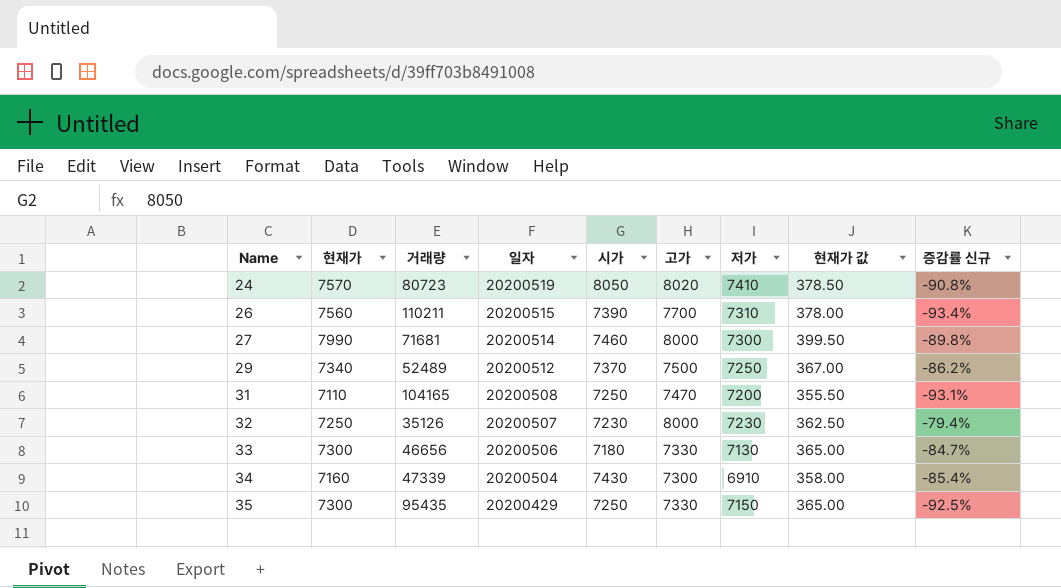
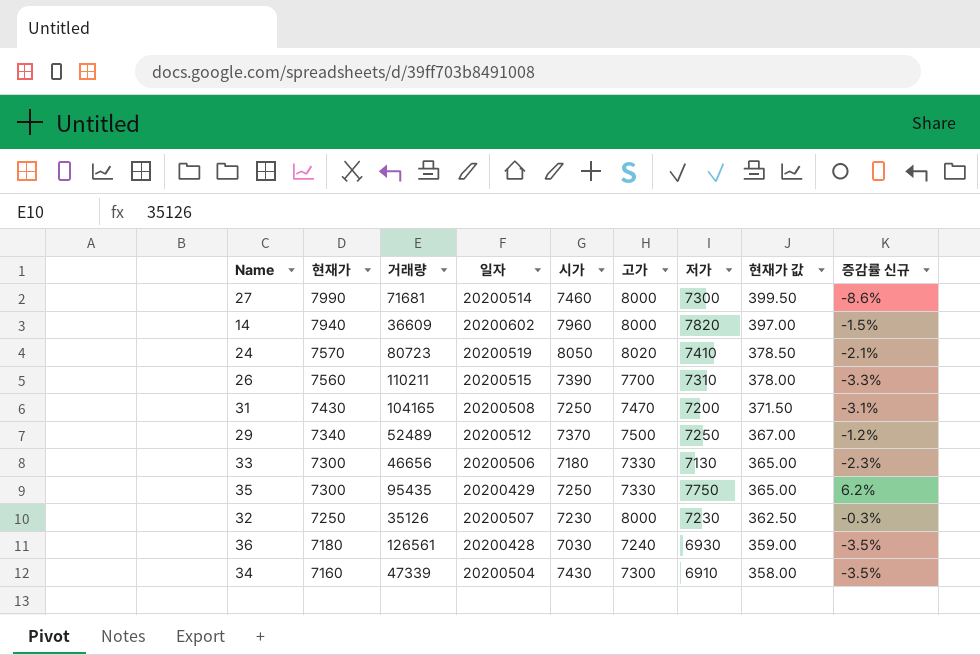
row order: Name ascending -> 현재가 descending
column 증감률 신규 | formula: ([저가] - [거래량]) / [거래량] -> ([저가] - [현재가]) / [현재가]
row 14: none -> 7940 | 36609 | 20200602 | 7960 | 8000 | 7820 | 397.00 | -1.5%
31 | 현재가: 7110 -> 7430
31 | 현재가 값: 355.50 -> 371.50
35 | 저가: 7150 -> 7750
row 36: none -> 7180 | 126561 | 20200428 | 7030 | 7240 | 6930 | 359.00 | -3.5%

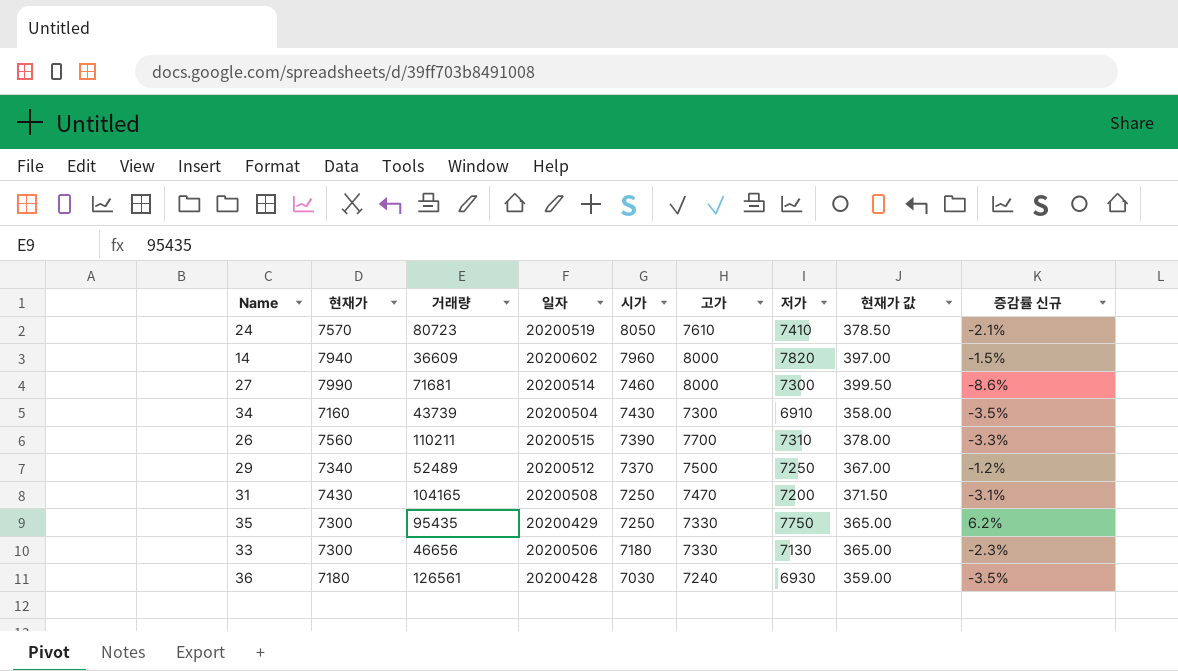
row order: 현재가 descending -> 시가 descending
row 32: 7250 | 35126 | 20200507 | 7230 | 8000 | 7230 | 362.50 | -0.3% -> none
24 | 고가: 8020 -> 7610
34 | 거래량: 47339 -> 43739

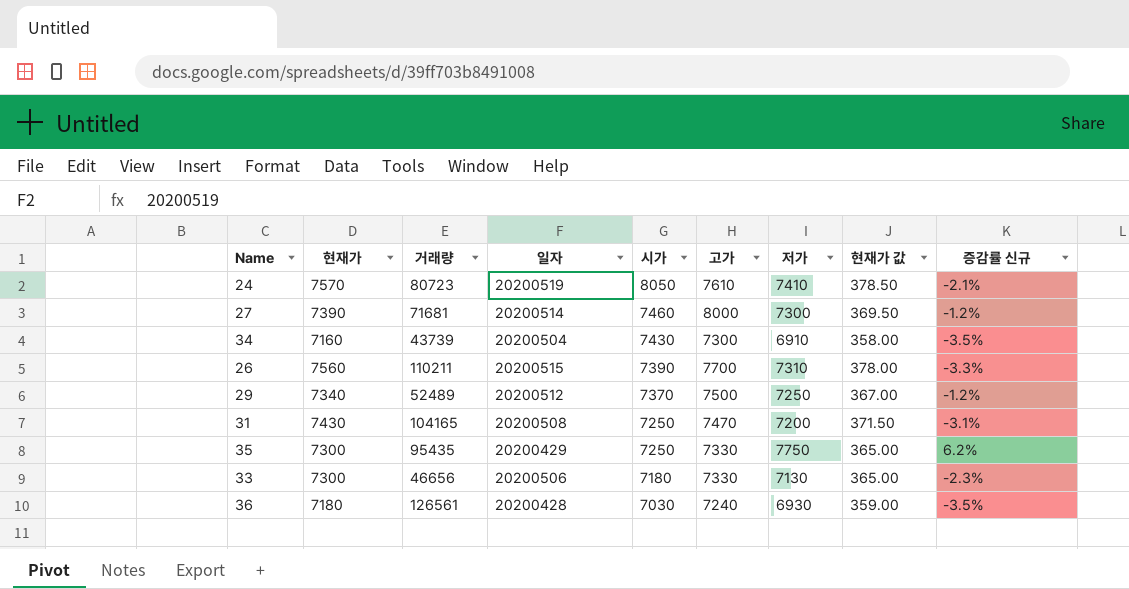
row 14: 7940 | 36609 | 20200602 | 7960 | 8000 | 7820 | 397.00 | -1.5% -> none
27 | 현재가: 7990 -> 7390
27 | 현재가 값: 399.50 -> 369.50
27 | 증감률 신규: -8.6% -> -1.2%

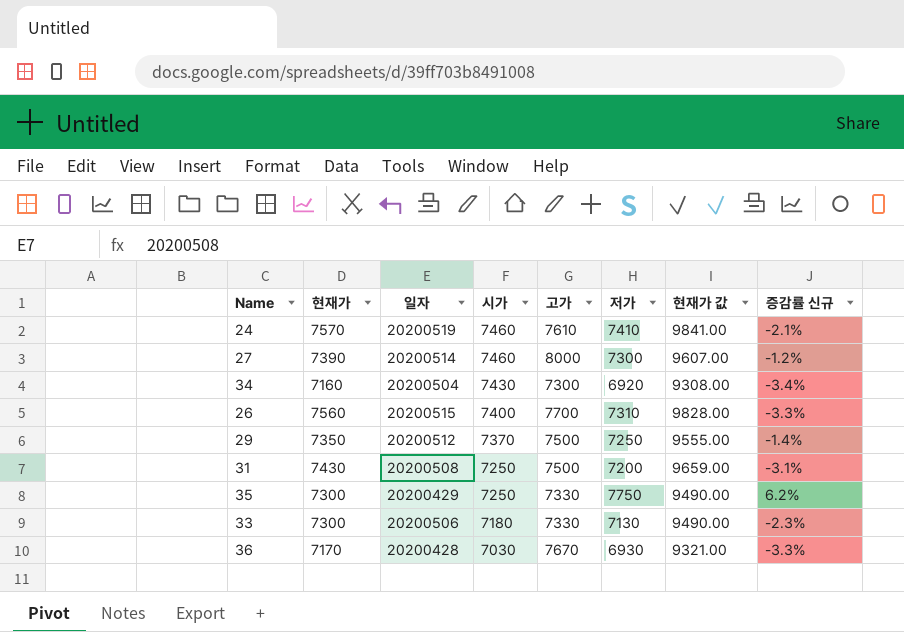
column 거래량 | position: 3 -> none
column 현재가 값 | formula: [현재가] * 0.05 -> [현재가] * 1.3
24 | 시가: 8050 -> 7460
34 | 저가: 6910 -> 6920
34 | 증감률 신규: -3.5% -> -3.4%
26 | 시가: 7390 -> 7400
29 | 현재가: 7340 -> 7350
29 | 증감률 신규: -1.2% -> -1.4%
31 | 고가: 7470 -> 7500
36 | 현재가: 7180 -> 7170
36 | 고가: 7240 -> 7670
36 | 증감률 신규: -3.5% -> -3.3%

